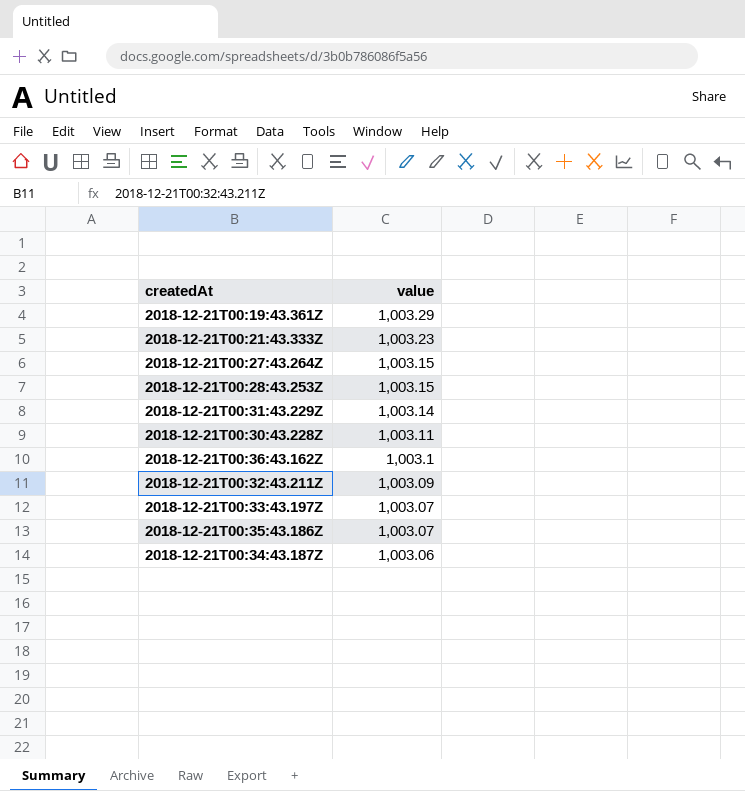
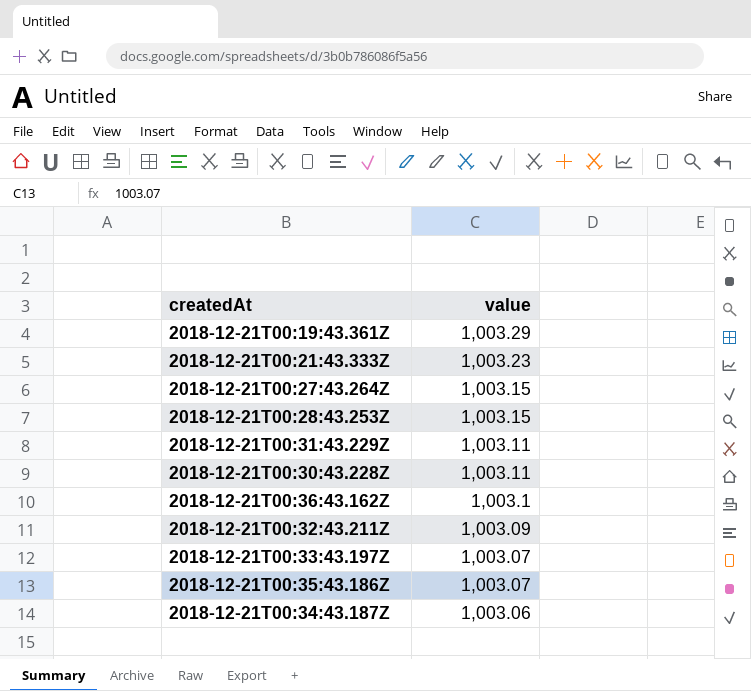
2018-12-21T00:31:43.229Z | value: 1,003.14 -> 1,003.11

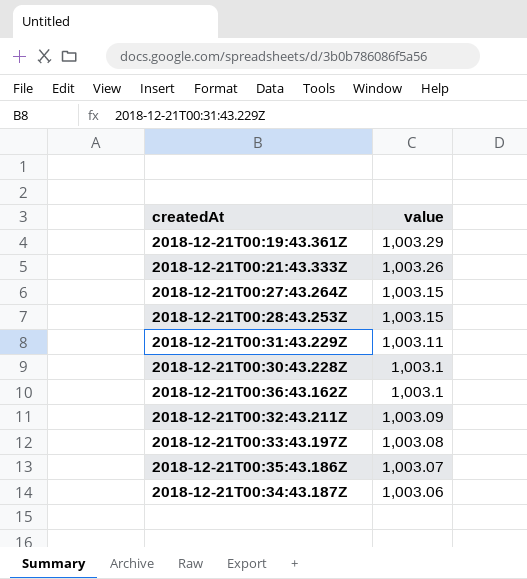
2018-12-21T00:21:43.333Z | value: 1,003.23 -> 1,003.26
2018-12-21T00:30:43.228Z | value: 1,003.11 -> 1,003.1
2018-12-21T00:33:43.197Z | value: 1,003.07 -> 1,003.08

